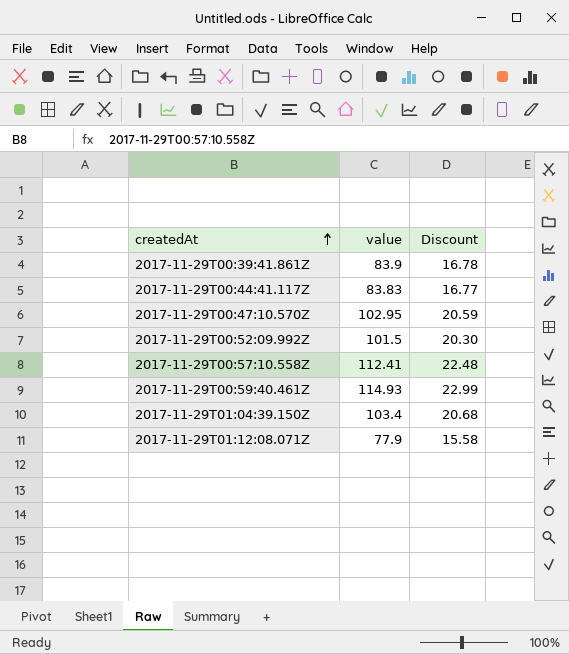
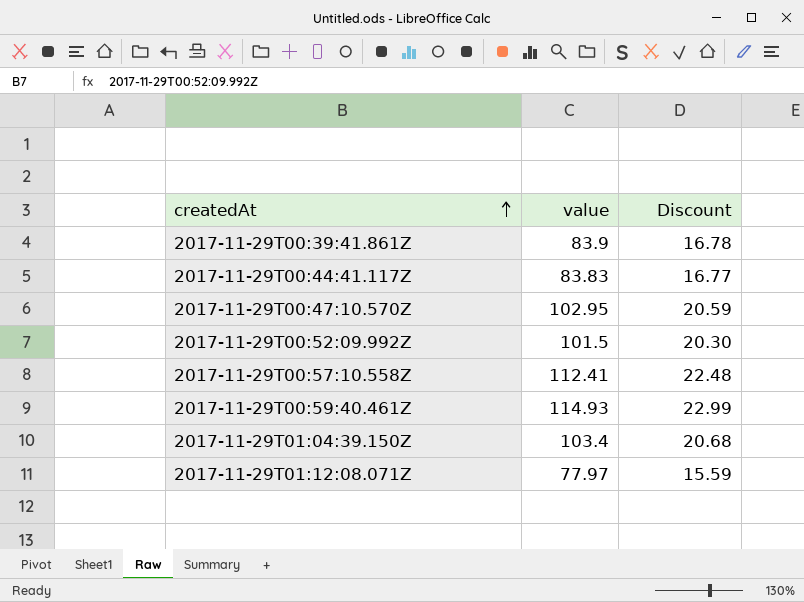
2017-11-29T01:12:08.071Z | value: 77.9 -> 77.97
2017-11-29T01:12:08.071Z | Discount: 15.58 -> 15.59

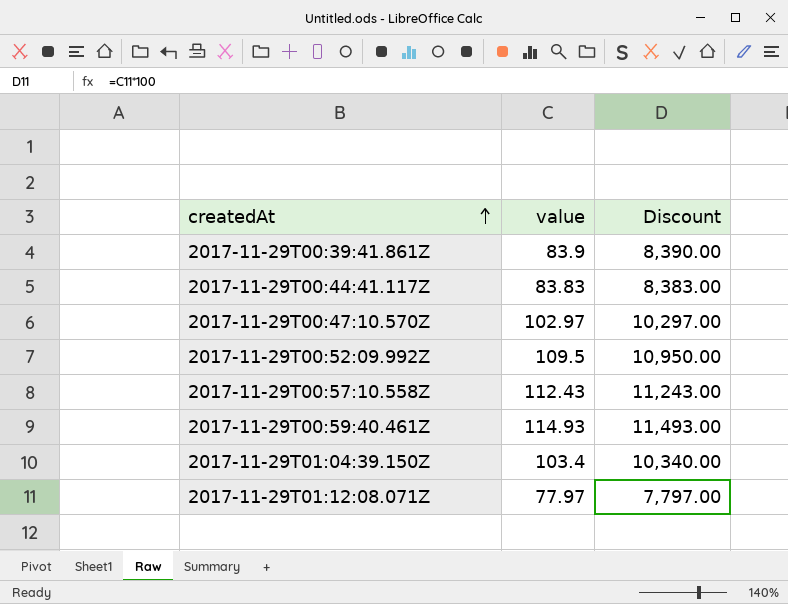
column Discount | formula: [value] * 0.2 -> [value] * 100
2017-11-29T00:47:10.570Z | value: 102.95 -> 102.97
2017-11-29T00:52:09.992Z | value: 101.5 -> 109.5
2017-11-29T00:57:10.558Z | value: 112.41 -> 112.43

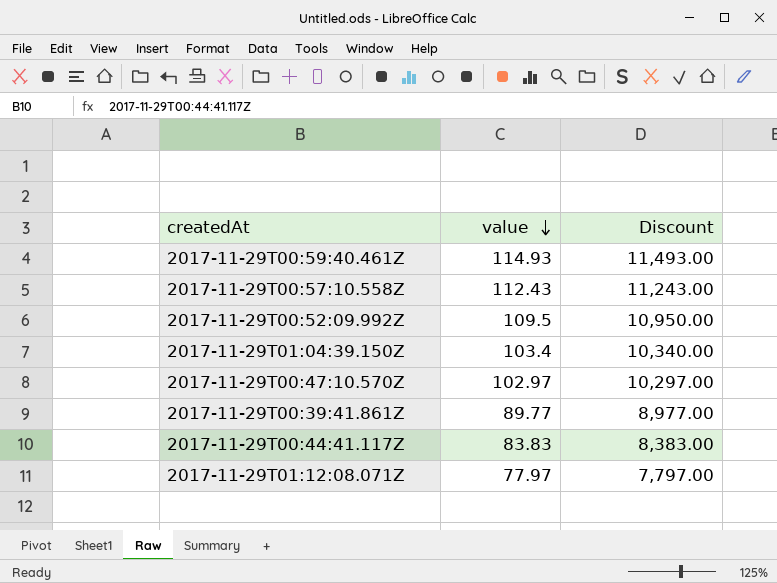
row order: createdAt ascending -> value descending
2017-11-29T00:39:41.861Z | value: 83.9 -> 89.77
2017-11-29T00:39:41.861Z | Discount: 8,390.00 -> 8,977.00

